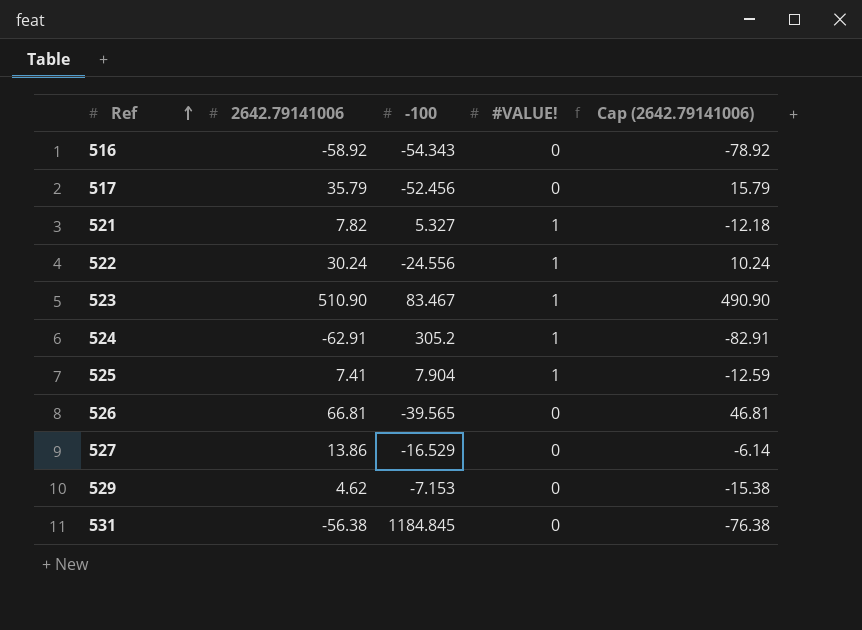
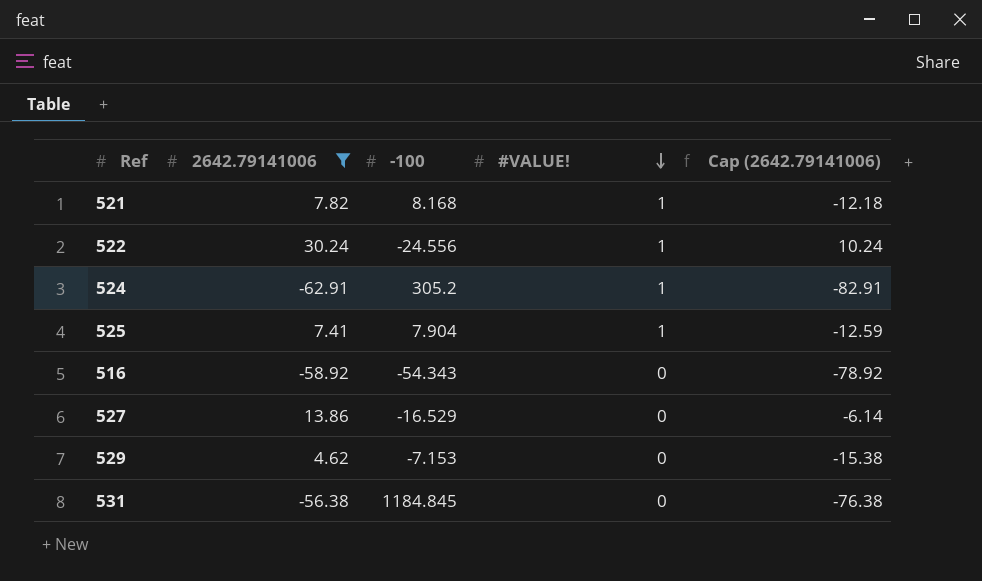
filter: none -> 2642.79141006 <= 30.24
row order: Ref ascending -> #VALUE! descending
521 | -100: 5.327 -> 8.168

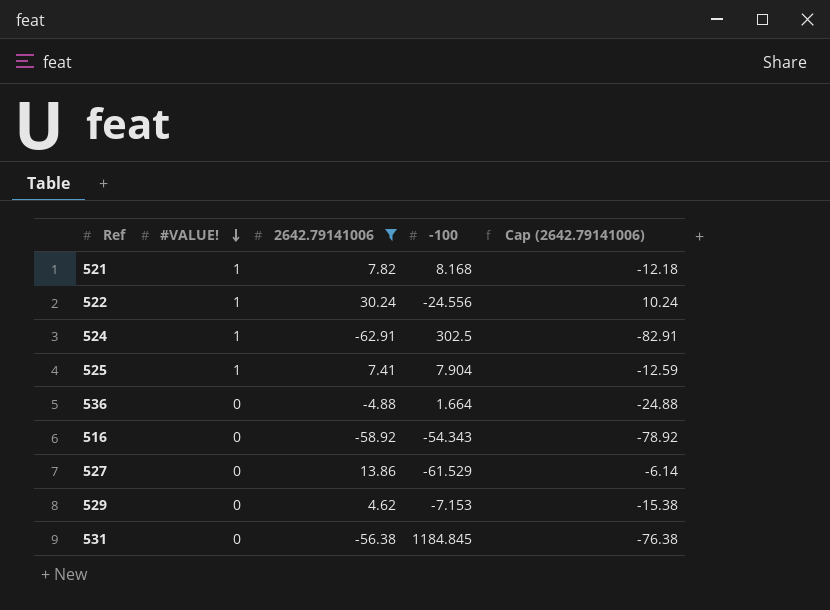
column #VALUE! | position: 4 -> 2
524 | -100: 305.2 -> 302.5
row 536: none -> 0 | -4.88 | 1.664 | -24.88
527 | -100: -16.529 -> -61.529

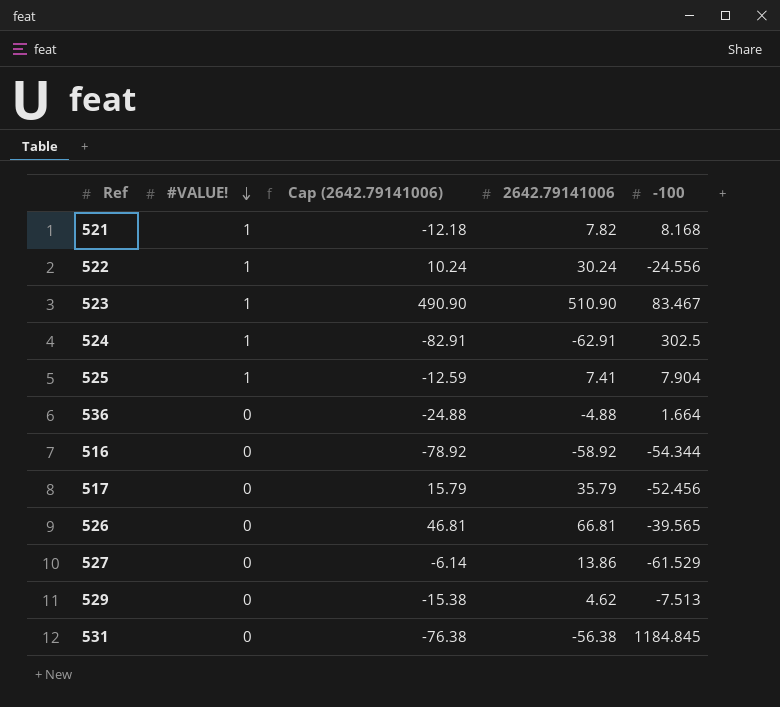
filter: 2642.79141006 <= 30.24 -> none
column Cap (2642.79141006) | position: 5 -> 3
516 | -100: -54.343 -> -54.344
529 | -100: -7.153 -> -7.513

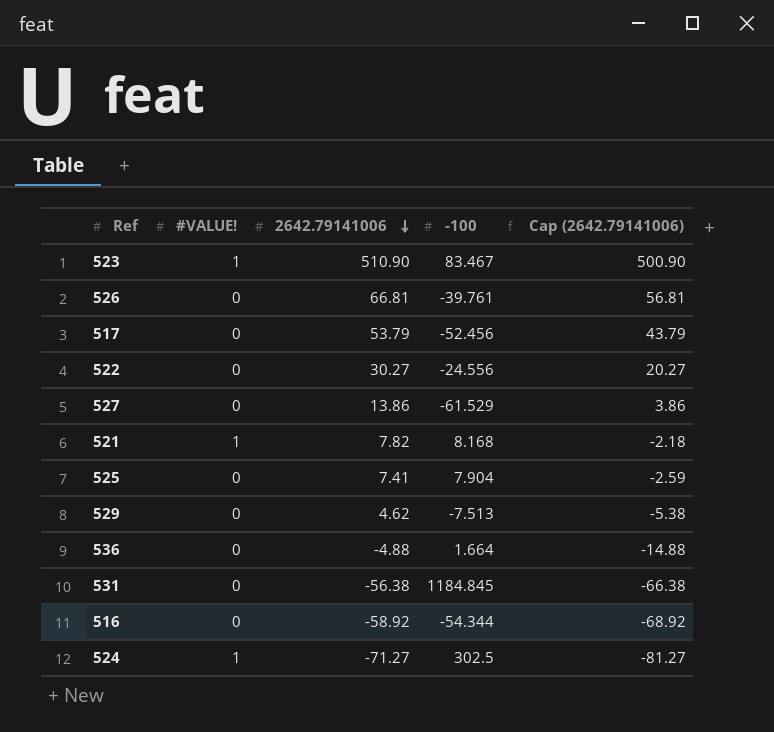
row order: #VALUE! descending -> 2642.79141006 descending
column Cap (2642.79141006) | formula: [2642.79141006] - 20 -> [2642.79141006] - 10
column Cap (2642.79141006) | position: 3 -> 5
526 | -100: -39.565 -> -39.761
517 | 2642.79141006: 35.79 -> 53.79
522 | #VALUE!: 1 -> 0
522 | 2642.79141006: 30.24 -> 30.27
525 | #VALUE!: 1 -> 0
524 | 2642.79141006: -62.91 -> -71.27

